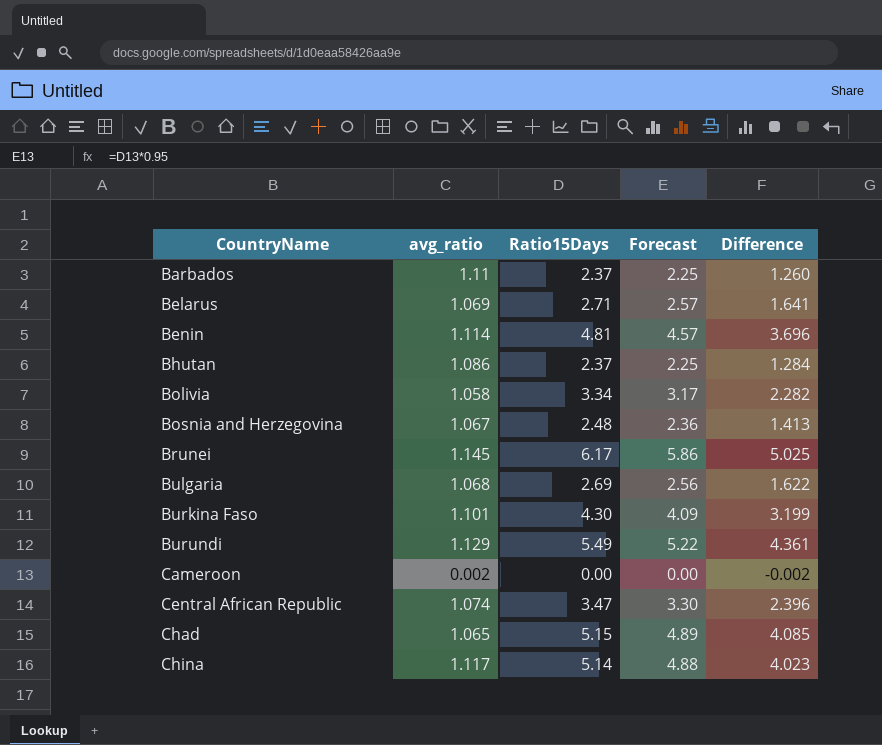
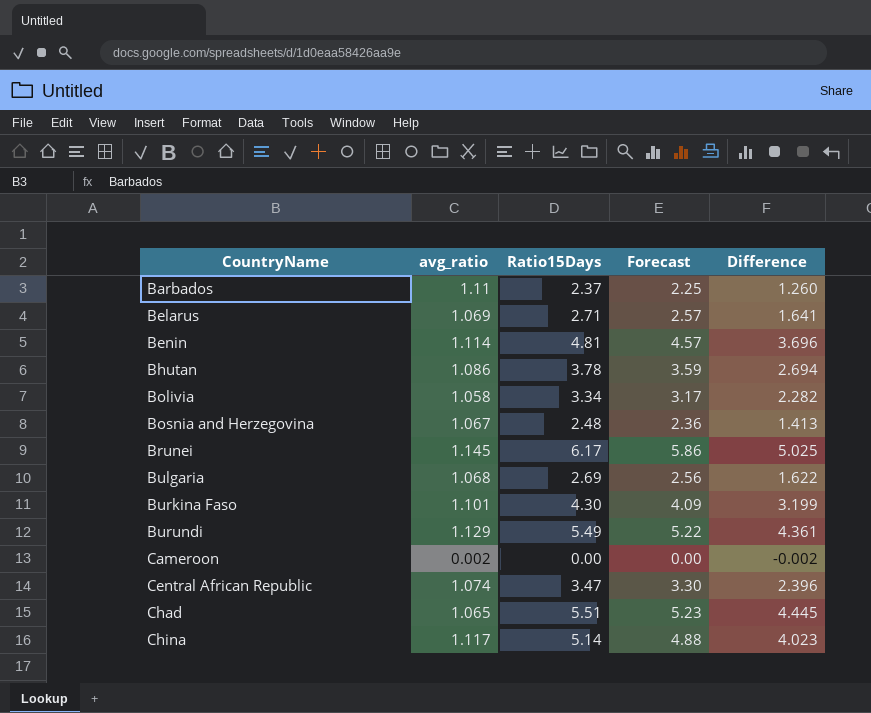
Bhutan | Ratio15Days: 2.37 -> 3.78
Bhutan | Forecast: 2.25 -> 3.59
Bhutan | Difference: 1.284 -> 2.694
Chad | Ratio15Days: 5.15 -> 5.51
Chad | Forecast: 4.89 -> 5.23
Chad | Difference: 4.085 -> 4.445

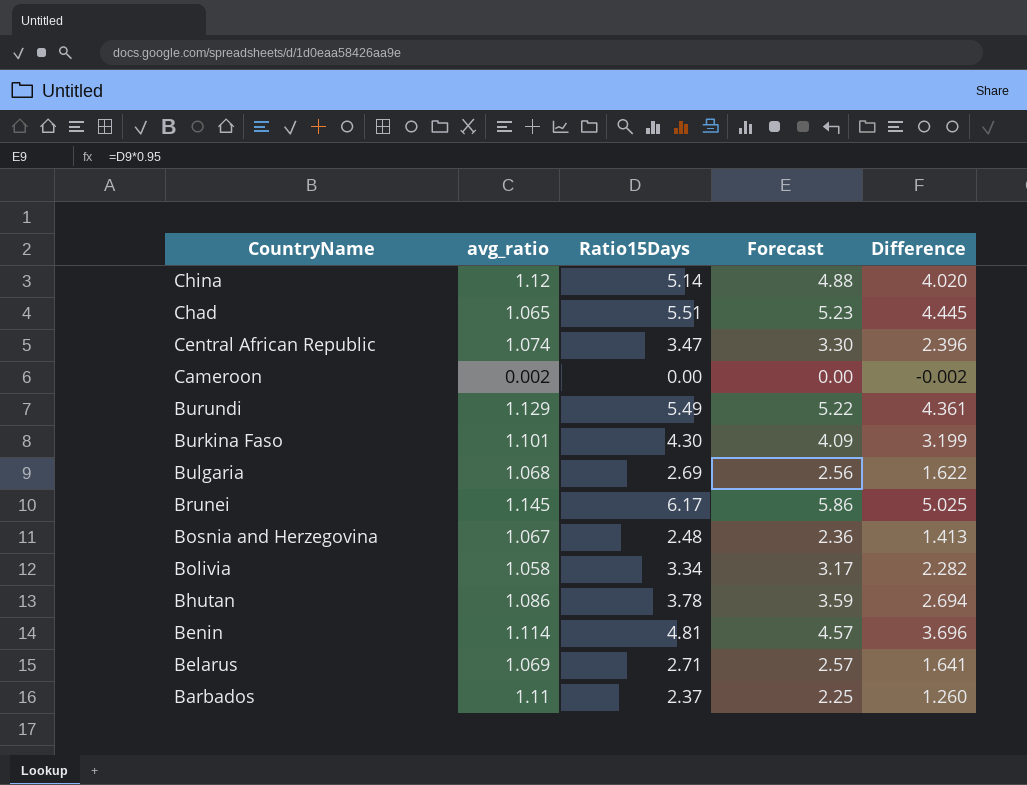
row order: CountryName ascending -> CountryName descending
China | avg_ratio: 1.117 -> 1.12
China | Difference: 4.023 -> 4.020

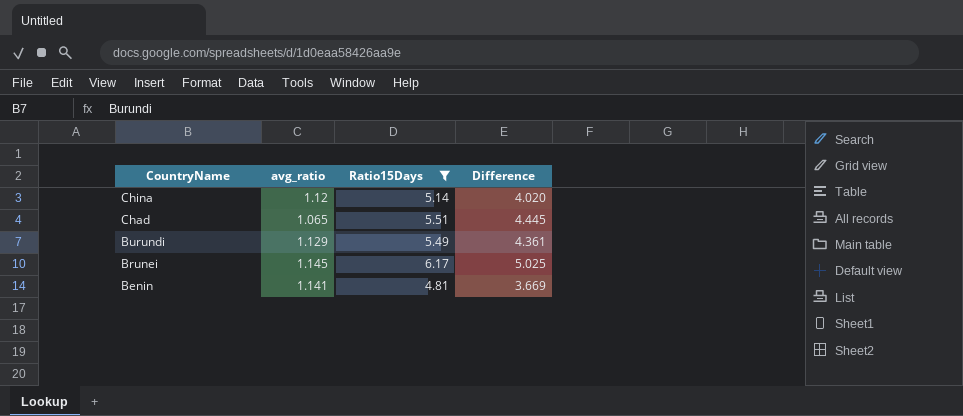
filter: none -> Ratio15Days >= 4.81
column Forecast | formula: [Ratio15Days] * 0.95 -> none
Benin | avg_ratio: 1.114 -> 1.141
Benin | Difference: 3.696 -> 3.669

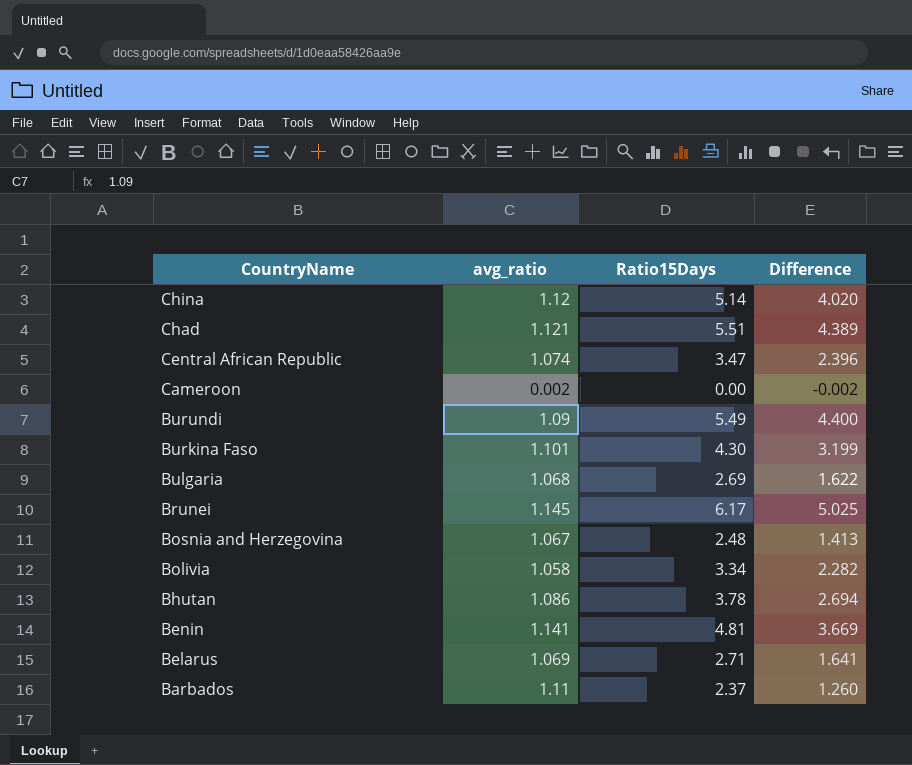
filter: Ratio15Days >= 4.81 -> none
Chad | avg_ratio: 1.065 -> 1.121
Chad | Difference: 4.445 -> 4.389
Burundi | avg_ratio: 1.129 -> 1.09
Burundi | Difference: 4.361 -> 4.400

